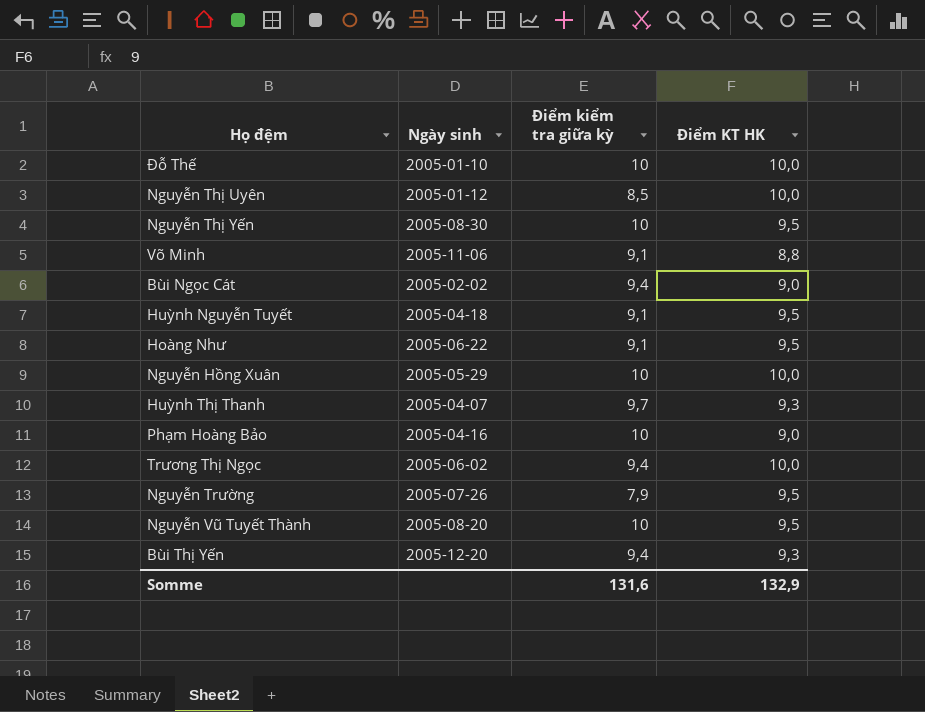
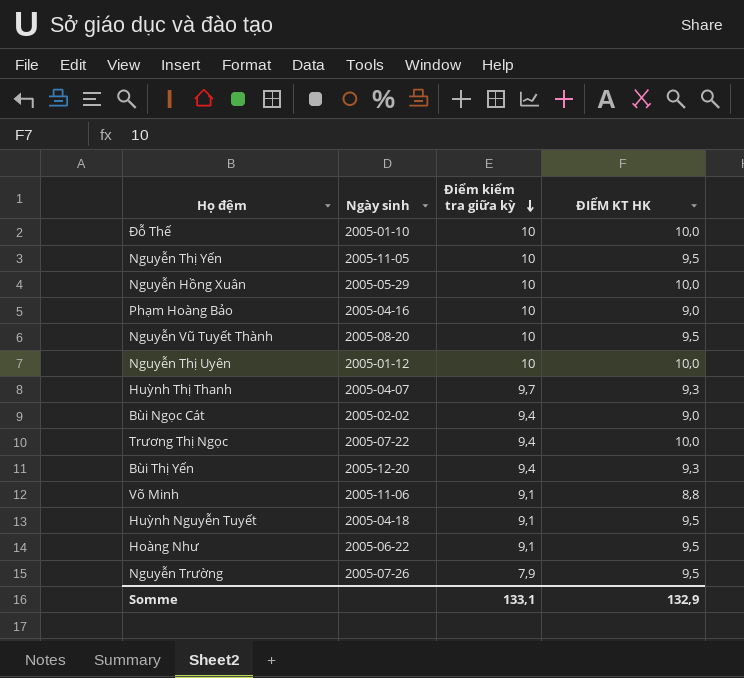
row order: none -> Điểm kiểm tra giữa kỳ descending
column name: Điểm KT HK -> ĐIỂM KT HK
Nguyễn Thị Yến | Ngày sinh: 2005-08-30 -> 2005-11-05
Nguyễn Thị Uyên | Điểm kiểm tra giữa kỳ: 8,5 -> 10
Trương Thị Ngọc | Ngày sinh: 2005-06-02 -> 2005-07-22
Somme | Điểm kiểm tra giữa kỳ: 131,6 -> 133,1

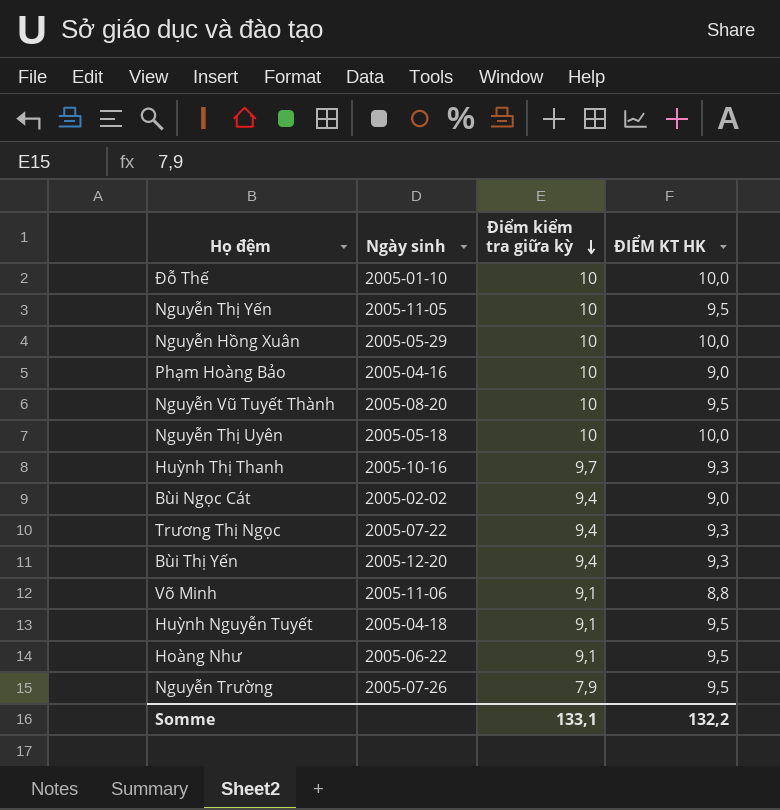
Nguyễn Thị Uyên | Ngày sinh: 2005-01-12 -> 2005-05-18
Huỳnh Thị Thanh | Ngày sinh: 2005-04-07 -> 2005-10-16
Trương Thị Ngọc | ĐIỂM KT HK: 10,0 -> 9,3
Somme | ĐIỂM KT HK: 132,9 -> 132,2

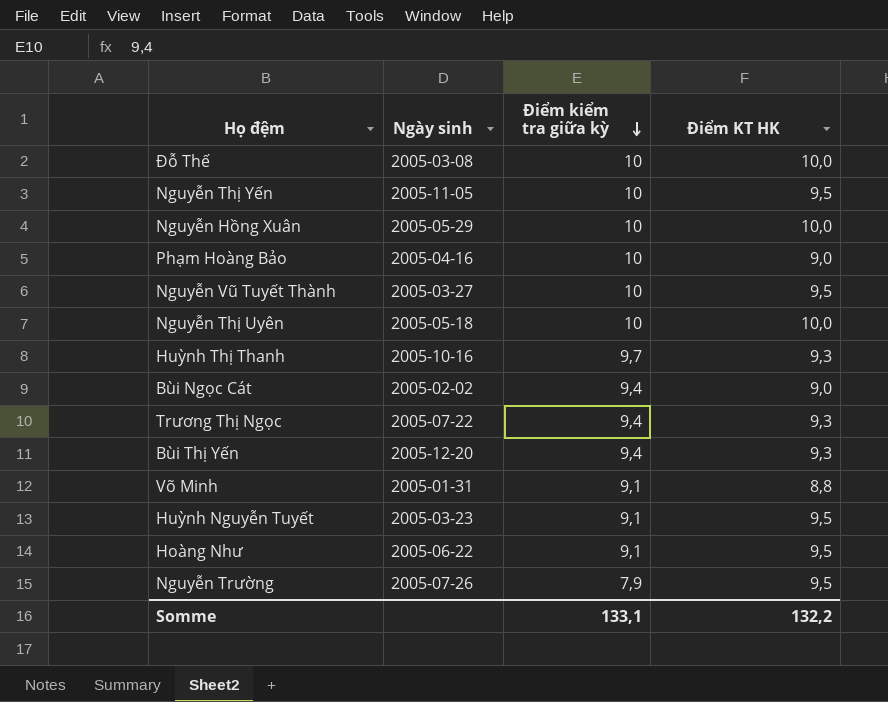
column name: ĐIỂM KT HK -> Điểm KT HK
Đỗ Thế | Ngày sinh: 2005-01-10 -> 2005-03-08
Nguyễn Vũ Tuyết Thành | Ngày sinh: 2005-08-20 -> 2005-03-27
Võ Minh | Ngày sinh: 2005-11-06 -> 2005-01-31
Huỳnh Nguyễn Tuyết | Ngày sinh: 2005-04-18 -> 2005-03-23

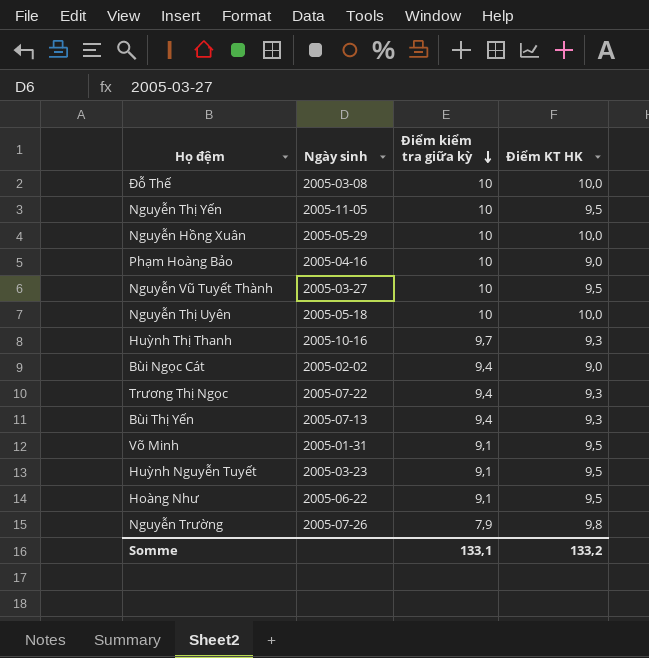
Bùi Thị Yến | Ngày sinh: 2005-12-20 -> 2005-07-13
Võ Minh | Điểm KT HK: 8,8 -> 9,5
Nguyễn Trường | Điểm KT HK: 9,5 -> 9,8
Somme | Điểm KT HK: 132,2 -> 133,2

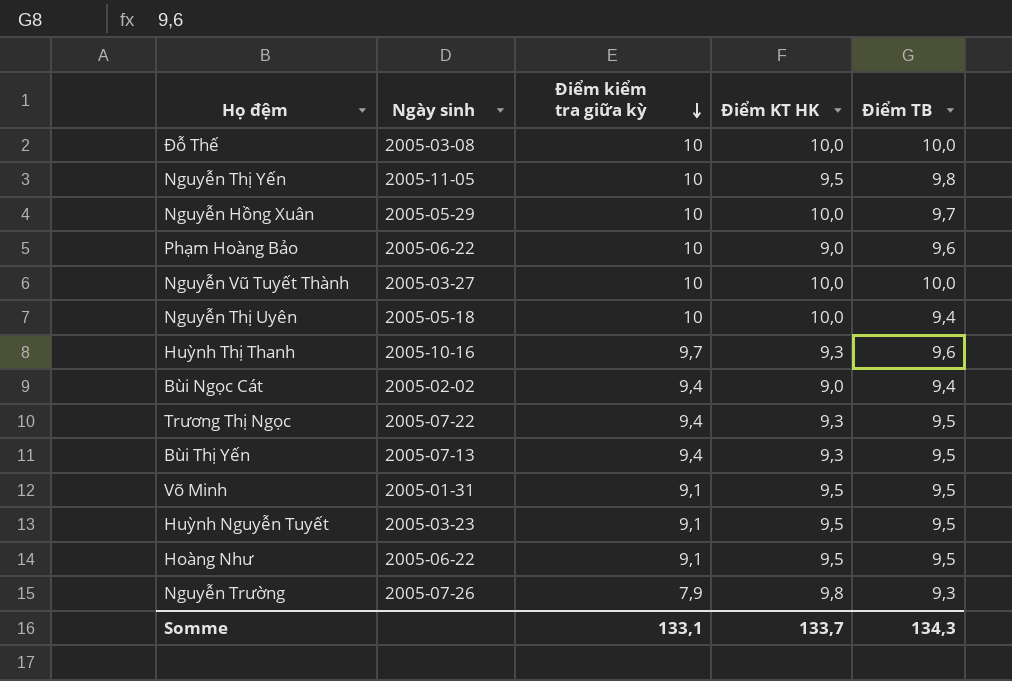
column Điểm TB | position: none -> 5
Phạm Hoàng Bảo | Ngày sinh: 2005-04-16 -> 2005-06-22
Nguyễn Vũ Tuyết Thành | Điểm KT HK: 9,5 -> 10,0
Somme | Điểm KT HK: 133,2 -> 133,7

